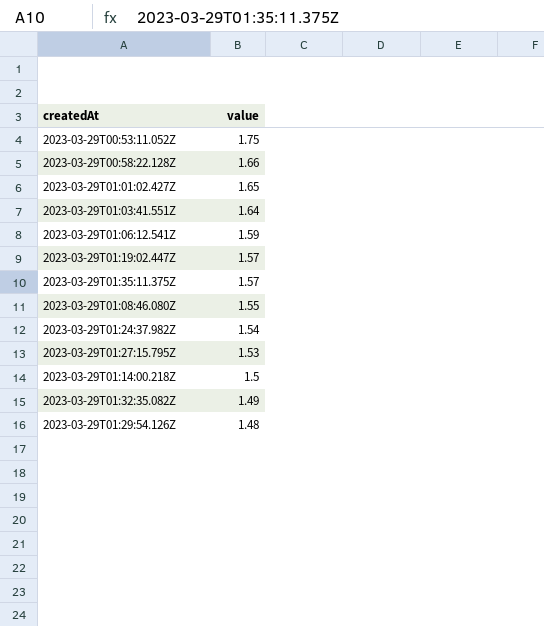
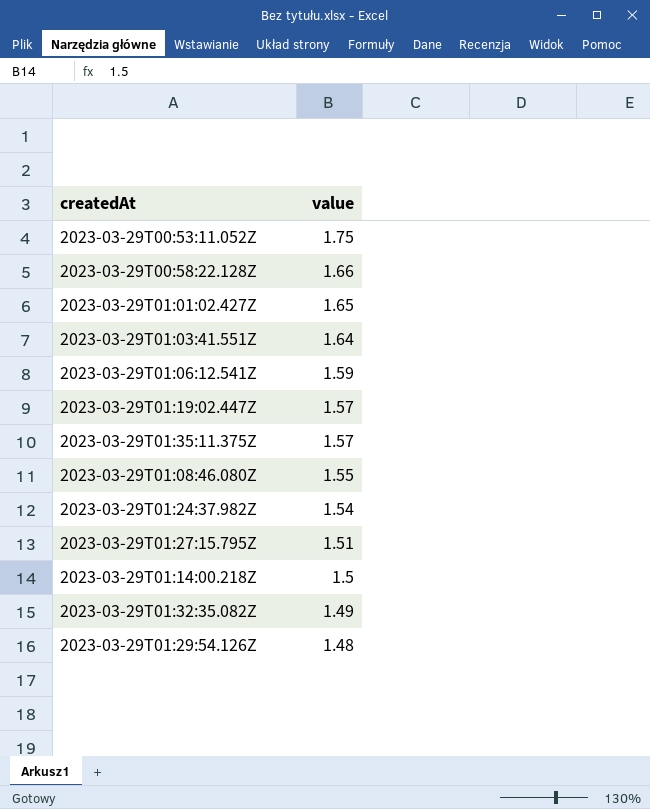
2023-03-29T01:27:15.795Z | value: 1.53 -> 1.51

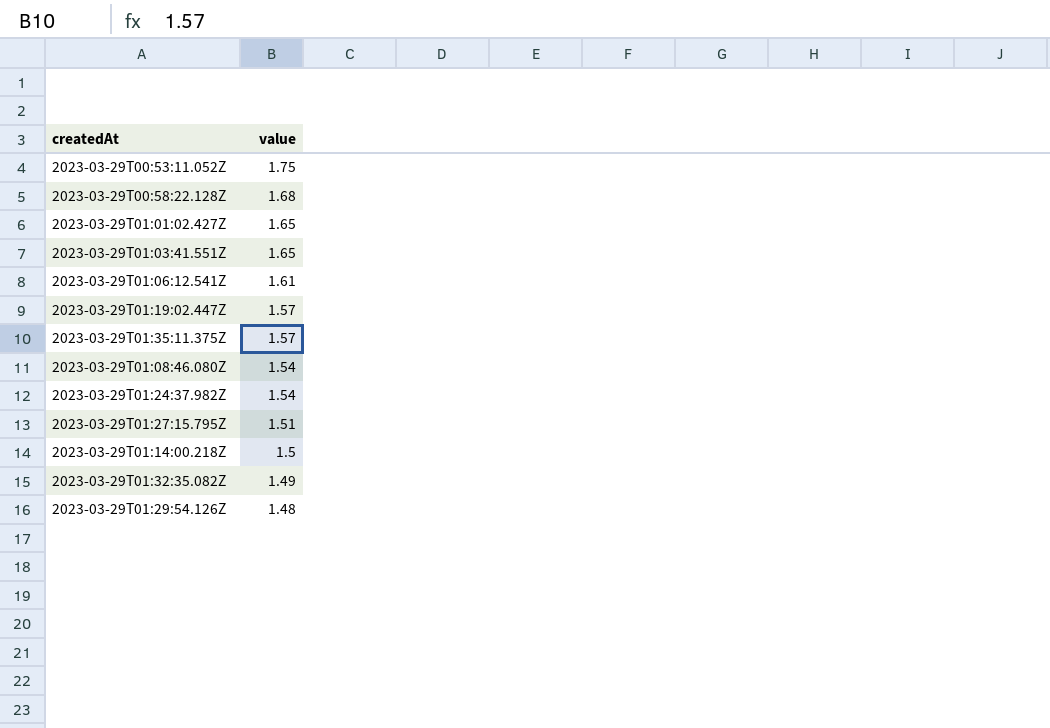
2023-03-29T00:58:22.128Z | value: 1.66 -> 1.68
2023-03-29T01:03:41.551Z | value: 1.64 -> 1.65
2023-03-29T01:06:12.541Z | value: 1.59 -> 1.61
2023-03-29T01:08:46.080Z | value: 1.55 -> 1.54

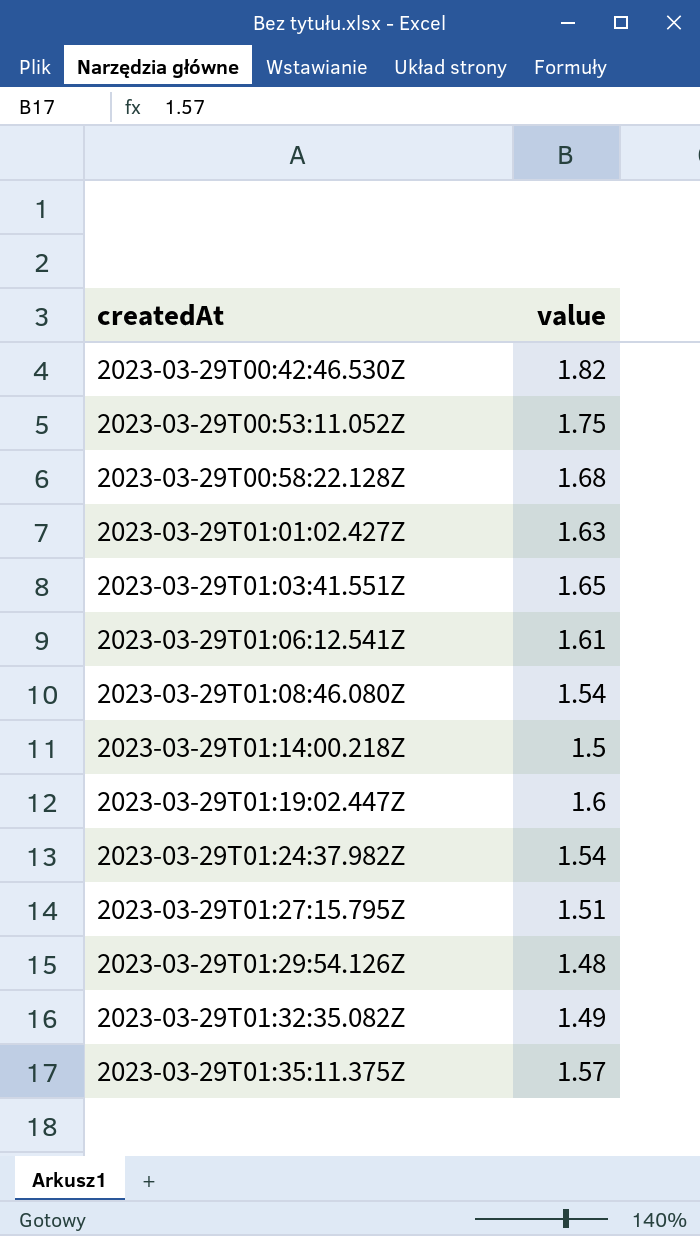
row order: value descending -> createdAt ascending
row 2023-03-29T00:42:46.530Z: none -> 1.82
2023-03-29T01:01:02.427Z | value: 1.65 -> 1.63
2023-03-29T01:19:02.447Z | value: 1.57 -> 1.6

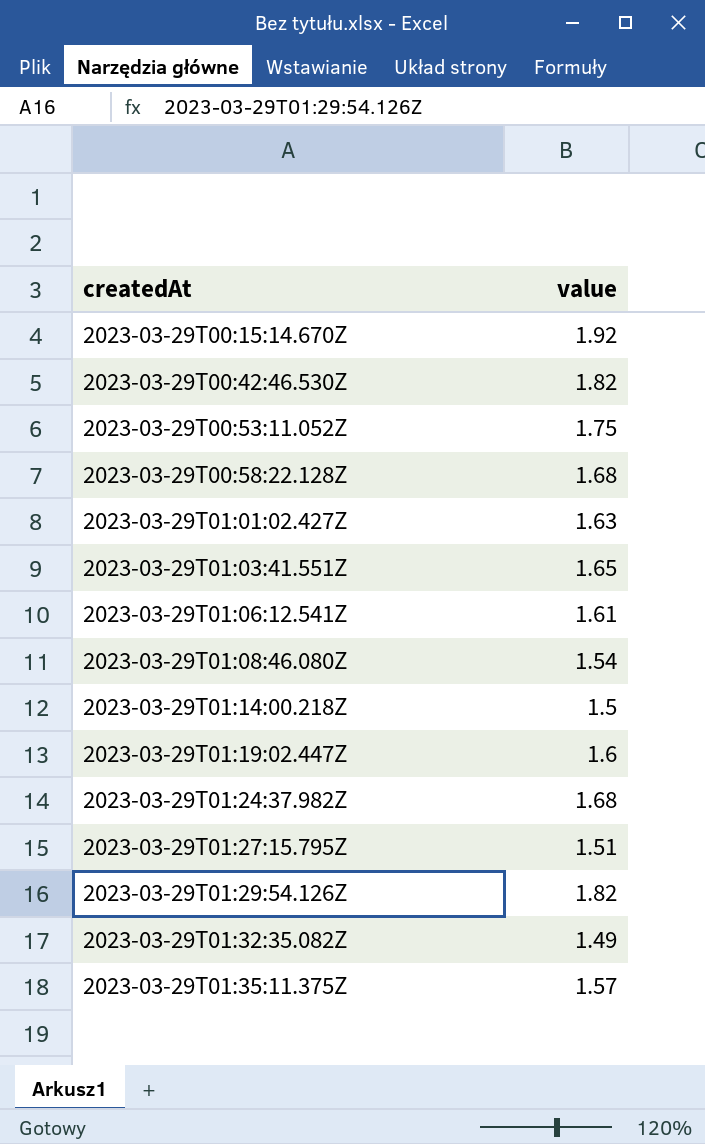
row 2023-03-29T00:15:14.670Z: none -> 1.92
2023-03-29T01:24:37.982Z | value: 1.54 -> 1.68
2023-03-29T01:29:54.126Z | value: 1.48 -> 1.82

